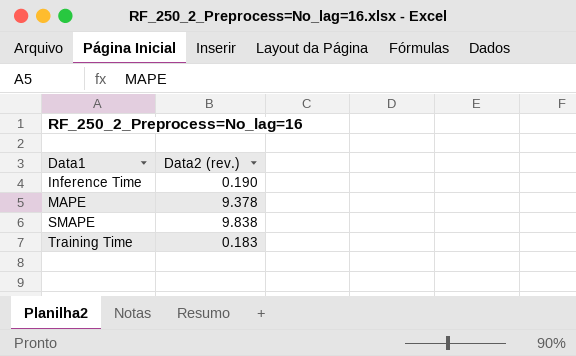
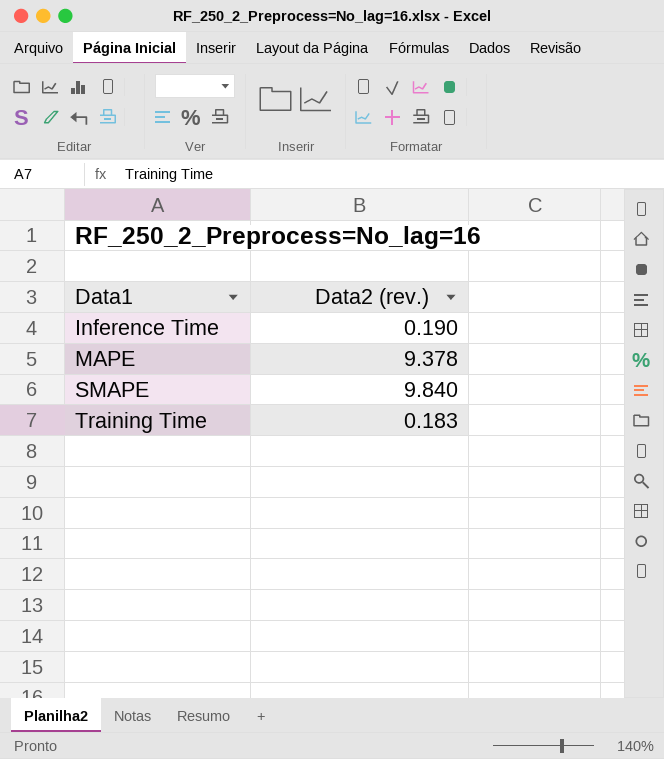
SMAPE | Data2 (rev.): 9.838 -> 9.840

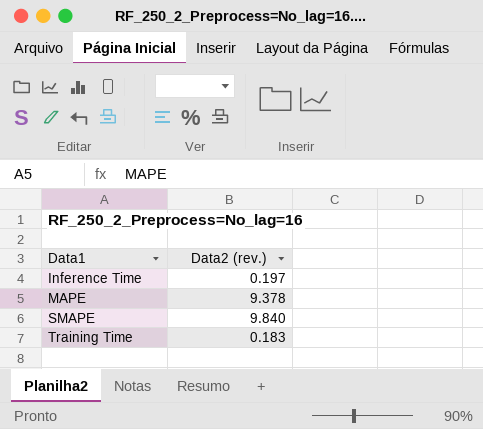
Inference Time | Data2 (rev.): 0.190 -> 0.197

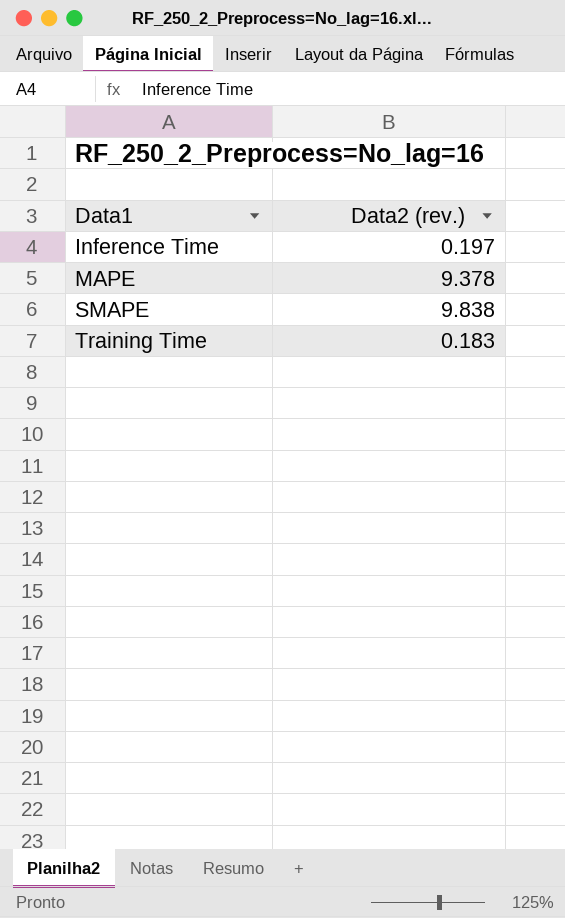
SMAPE | Data2 (rev.): 9.840 -> 9.838

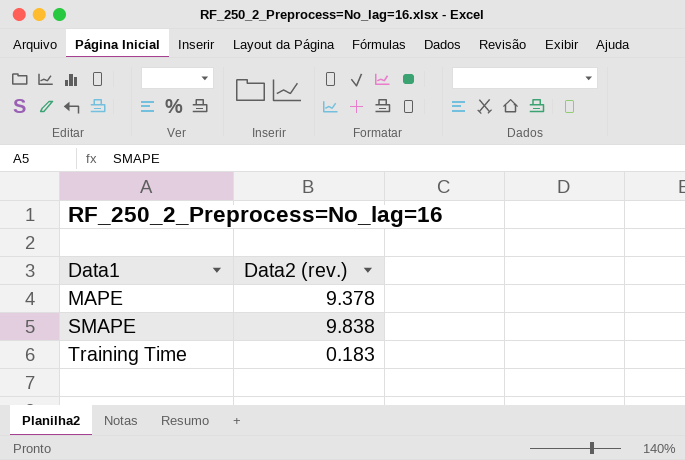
row Inference Time: 0.197 -> none

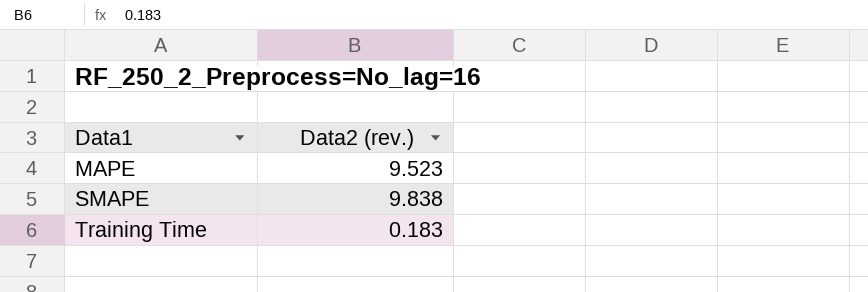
MAPE | Data2 (rev.): 9.378 -> 9.523

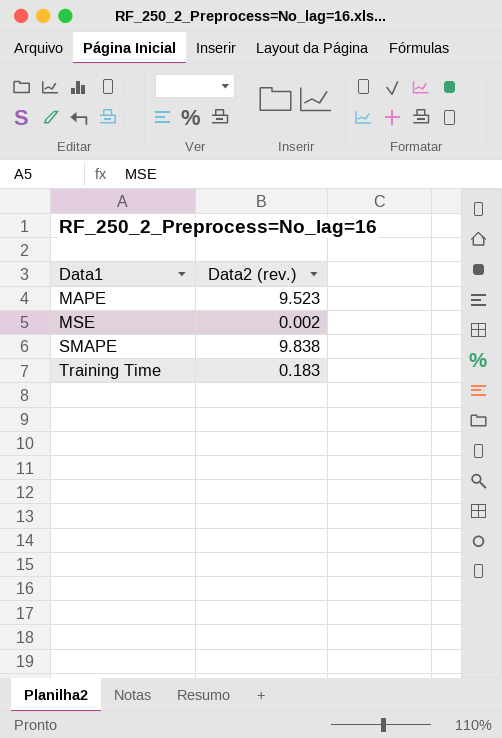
row MSE: none -> 0.002

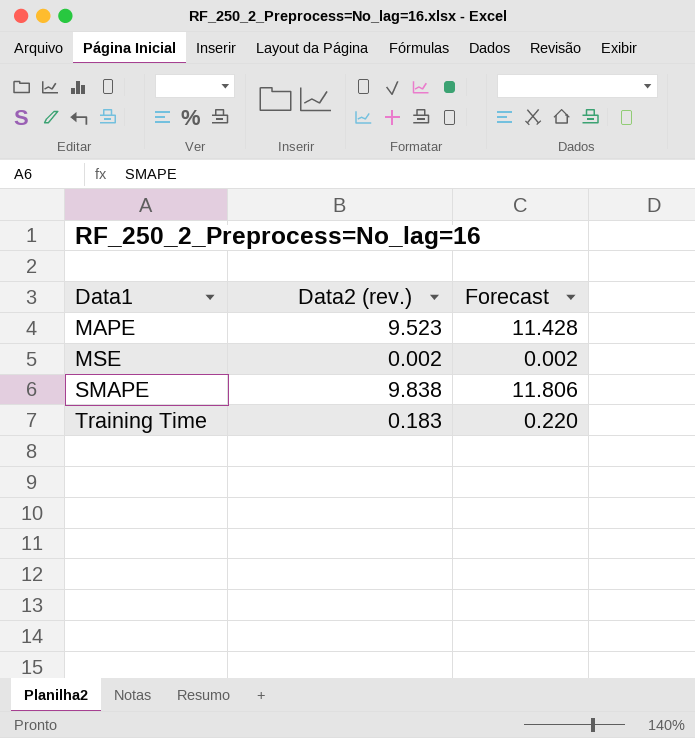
column Forecast | formula: none -> [Data2 (rev.)] * 1.2

